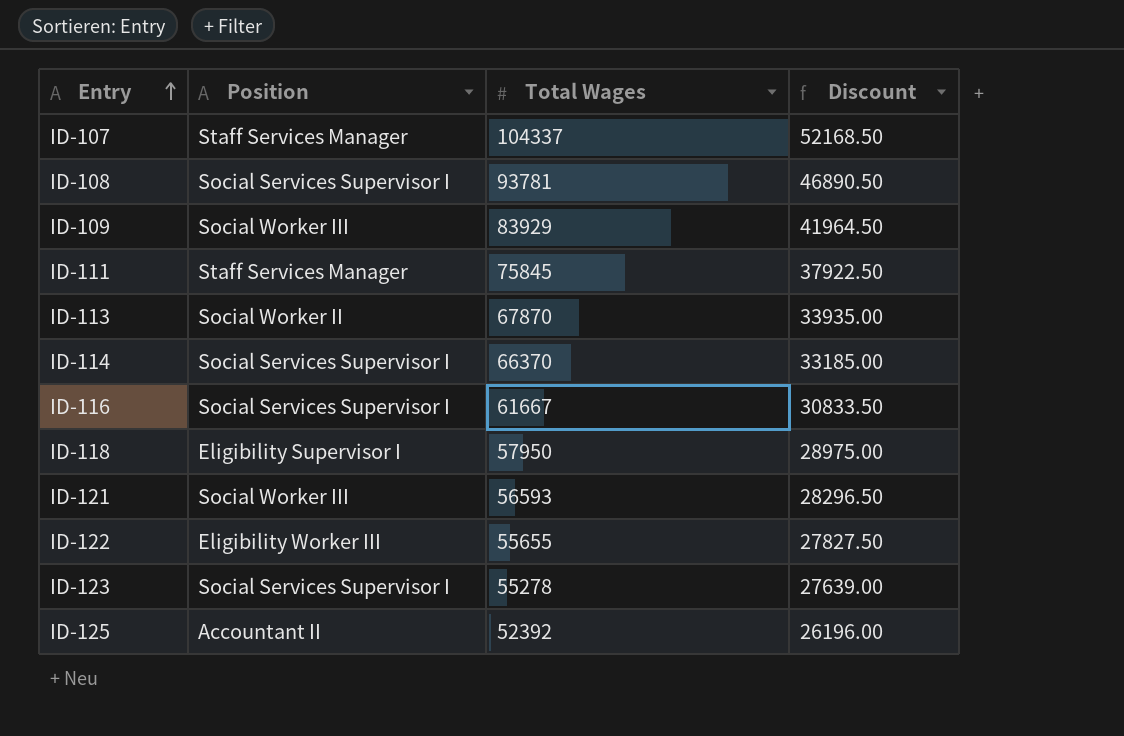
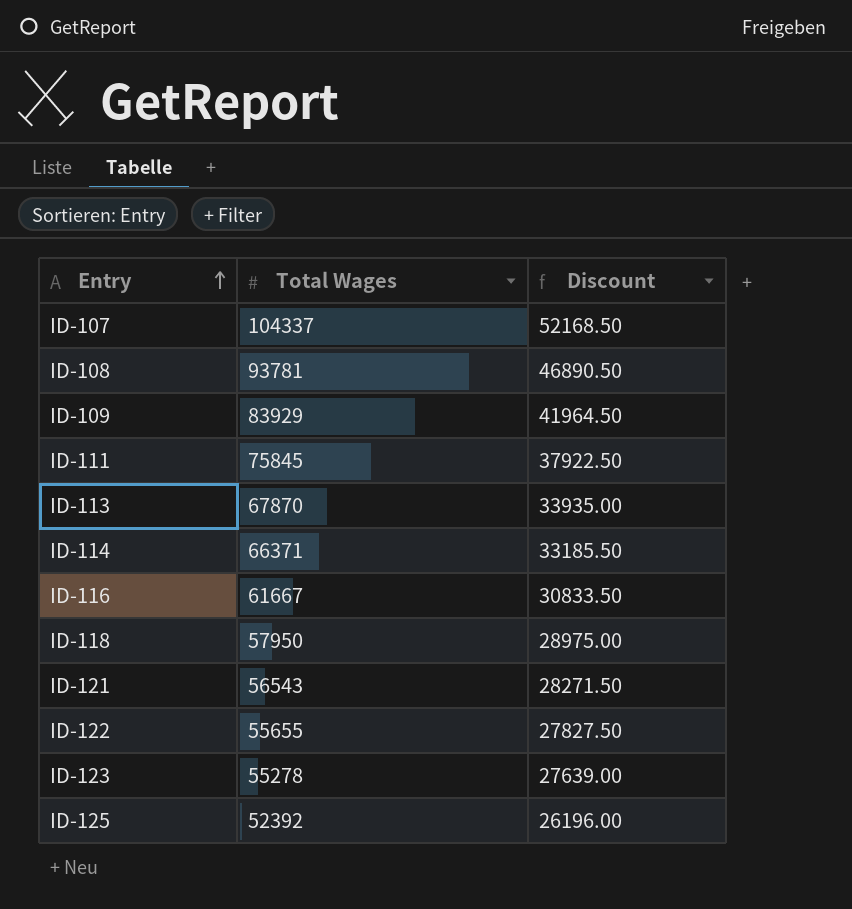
column Position | position: 2 -> none
ID-114 | Total Wages: 66370 -> 66371
ID-114 | Discount: 33185.00 -> 33185.50
ID-121 | Total Wages: 56593 -> 56543
ID-121 | Discount: 28296.50 -> 28271.50

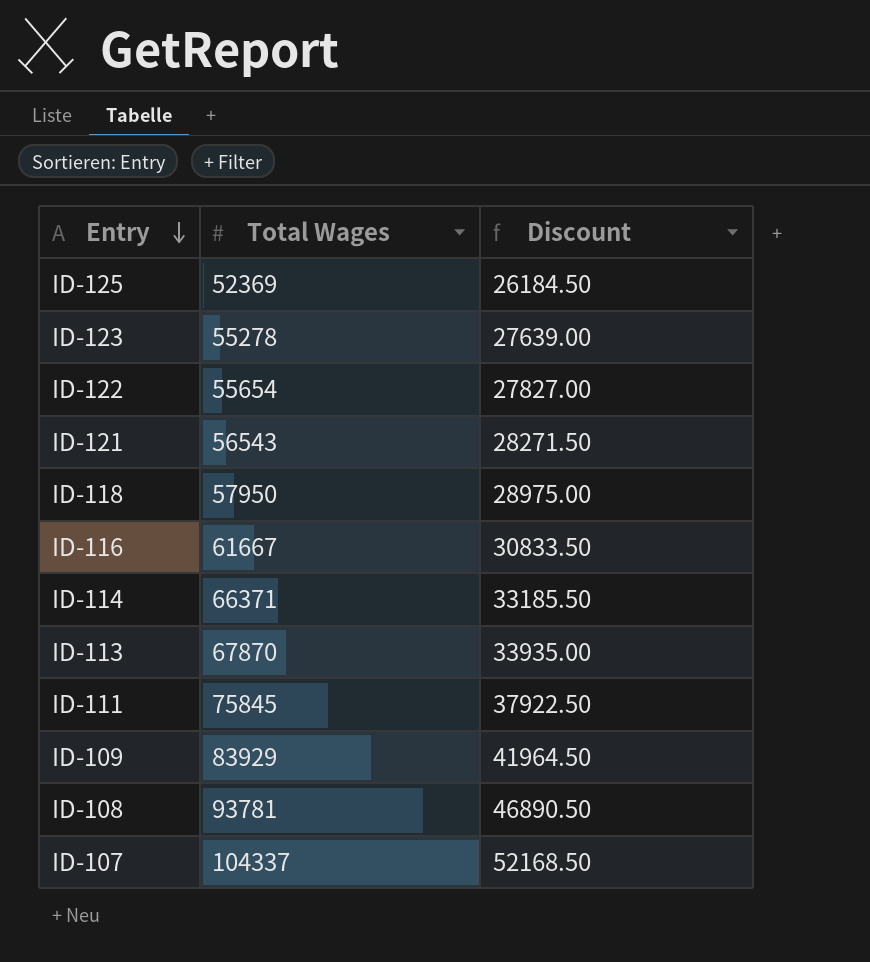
row order: Entry ascending -> Entry descending
ID-125 | Total Wages: 52392 -> 52369
ID-125 | Discount: 26196.00 -> 26184.50
ID-122 | Total Wages: 55655 -> 55654
ID-122 | Discount: 27827.50 -> 27827.00

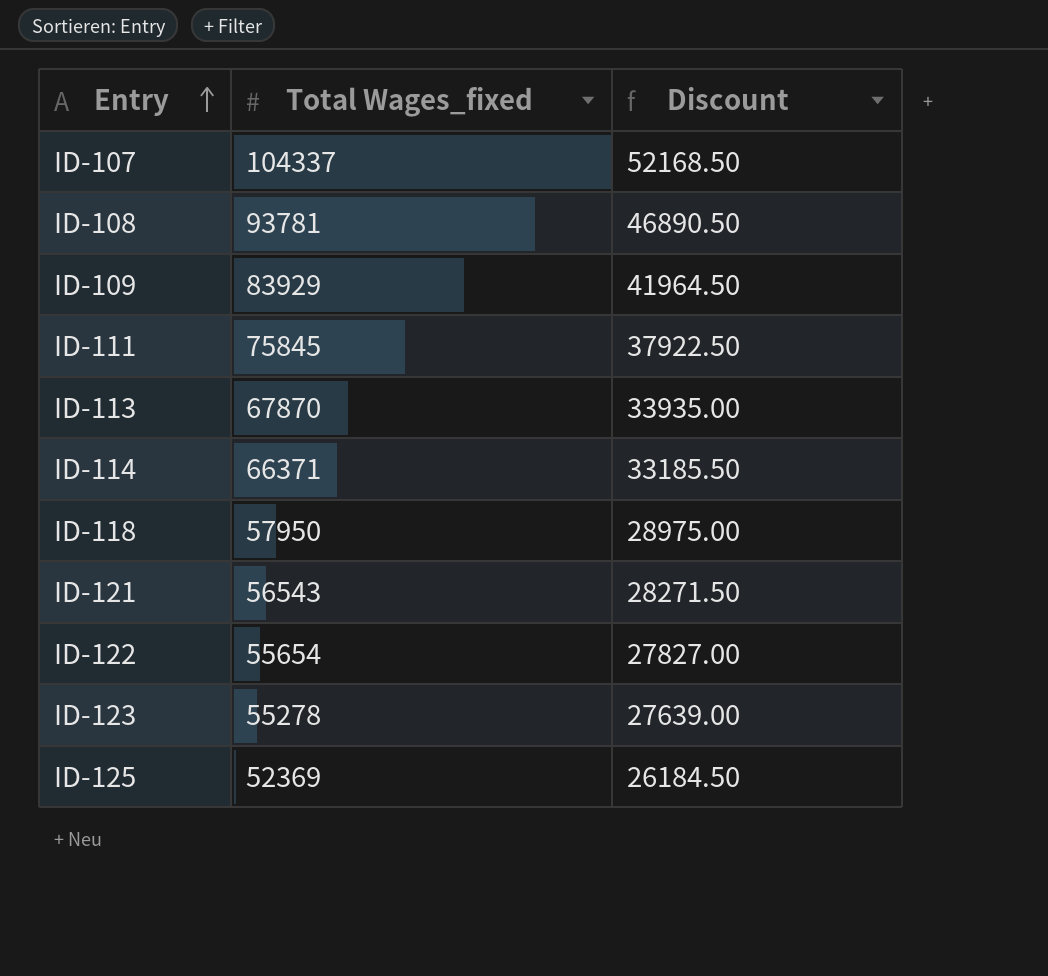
row order: Entry descending -> Entry ascending
column name: Total Wages -> Total Wages_fixed
row ID-116: 61667 | 30833.50 -> none

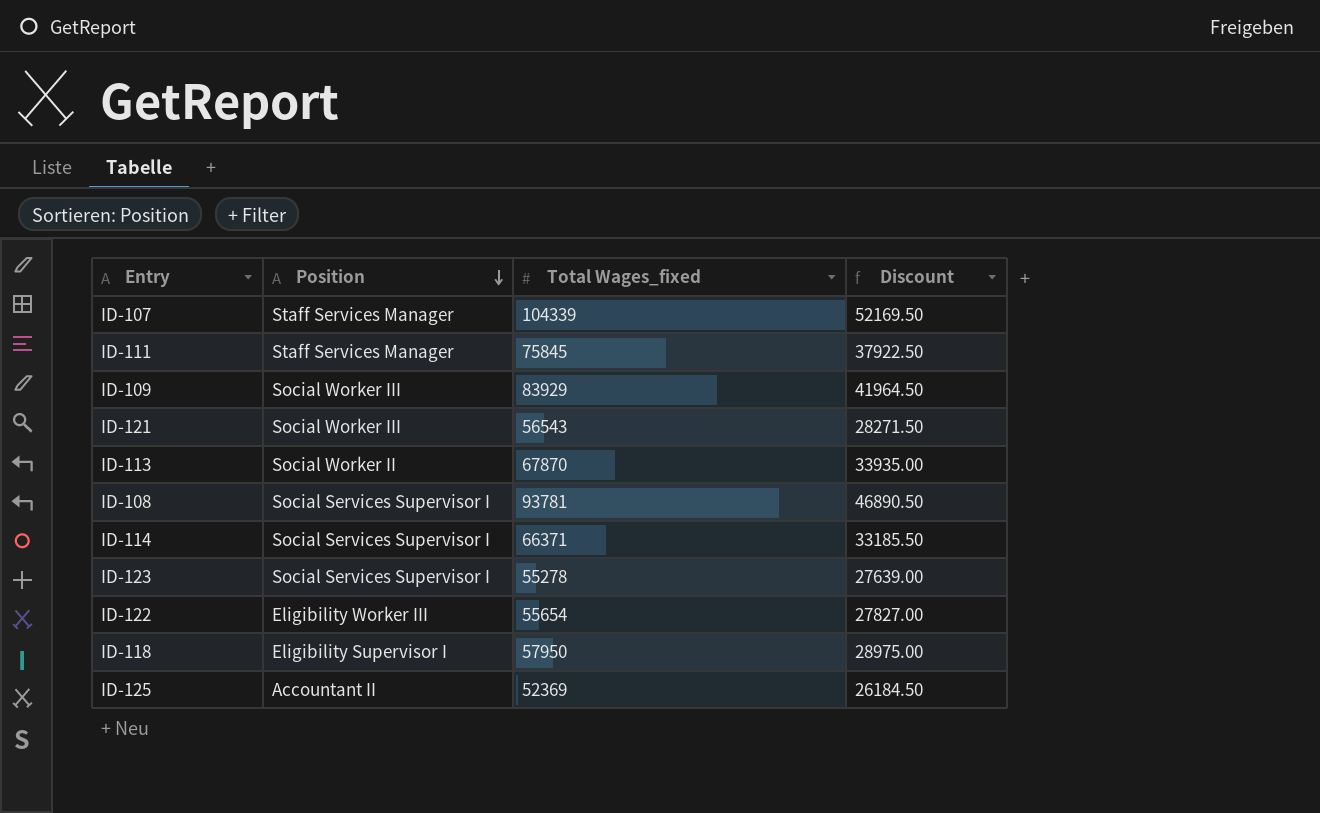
row order: Entry ascending -> Position descending
column Position | position: none -> 2
ID-107 | Total Wages_fixed: 104337 -> 104339
ID-107 | Discount: 52168.50 -> 52169.50

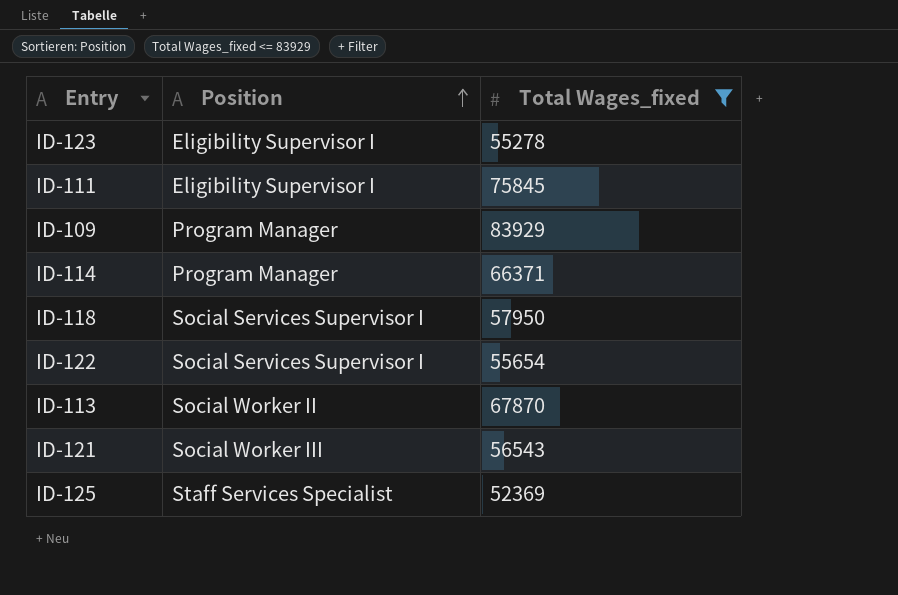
filter: none -> Total Wages_fixed <= 83929
row order: Position descending -> Position ascending
column Discount | formula: [Total Wages_fixed] * 0.5 -> none
ID-123 | Position: Social Services Supervisor I -> Eligibility Supervisor I
ID-111 | Position: Staff Services Manager -> Eligibility Supervisor I
ID-109 | Position: Social Worker III -> Program Manager
ID-114 | Position: Social Services Supervisor I -> Program Manager
ID-118 | Position: Eligibility Supervisor I -> Social Services Supervisor I
ID-122 | Position: Eligibility Worker III -> Social Services Supervisor I
ID-125 | Position: Accountant II -> Staff Services Specialist

